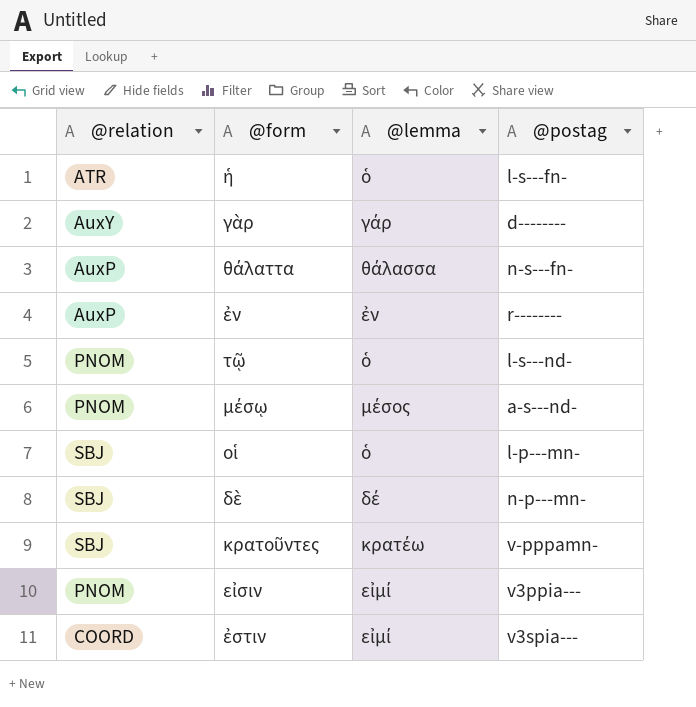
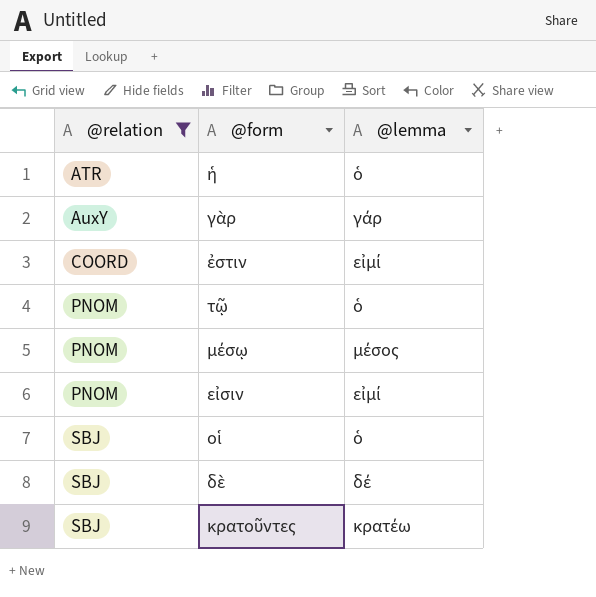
filter: none -> @relation != AuxP
row order: none -> @relation ascending
column @postag | position: 4 -> none

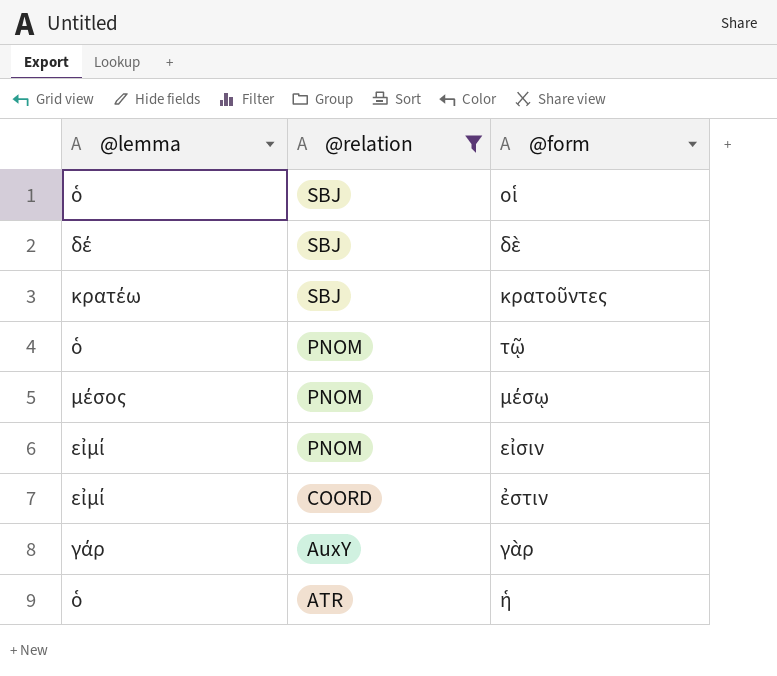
row order: @relation ascending -> @relation descending
column @lemma | position: 3 -> 1

